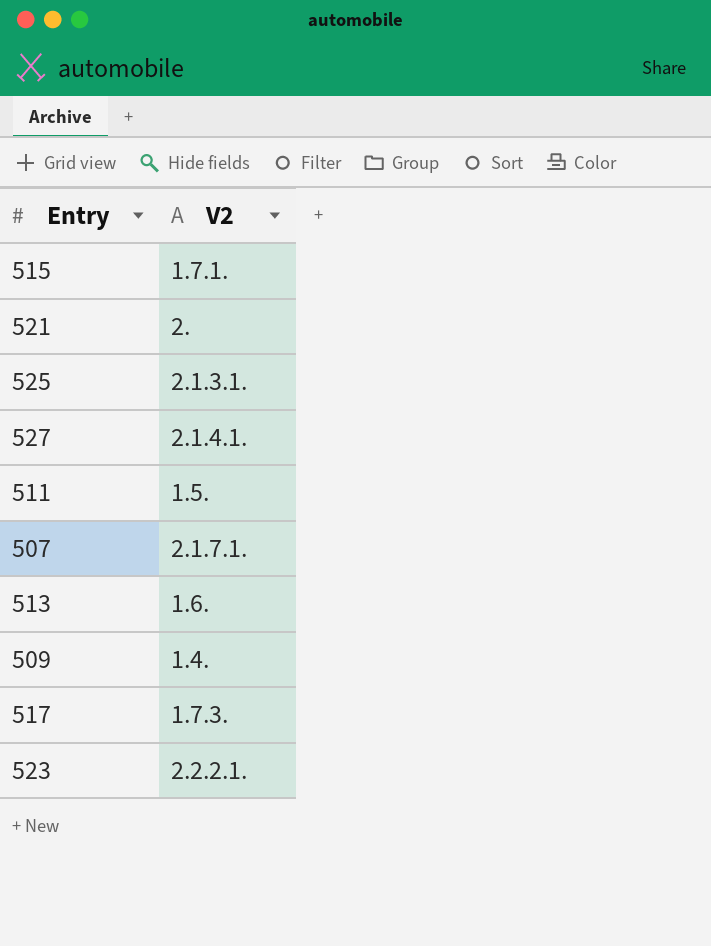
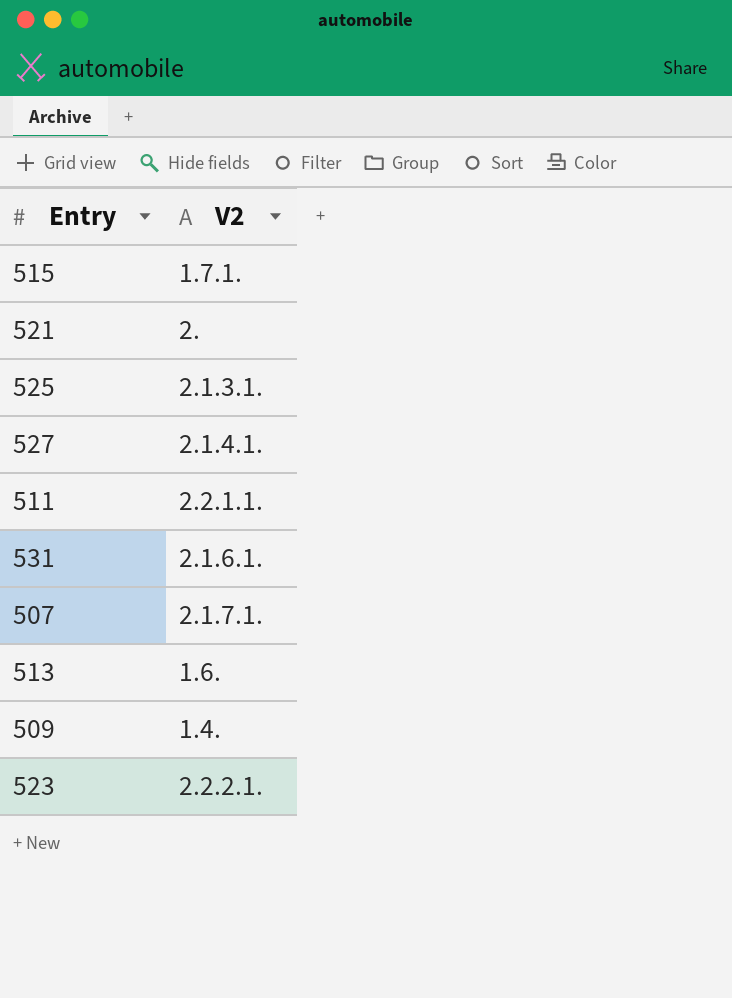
row 517: 1.7.3. -> none
511 | V2: 1.5. -> 2.2.1.1.
row 531: none -> 2.1.6.1.

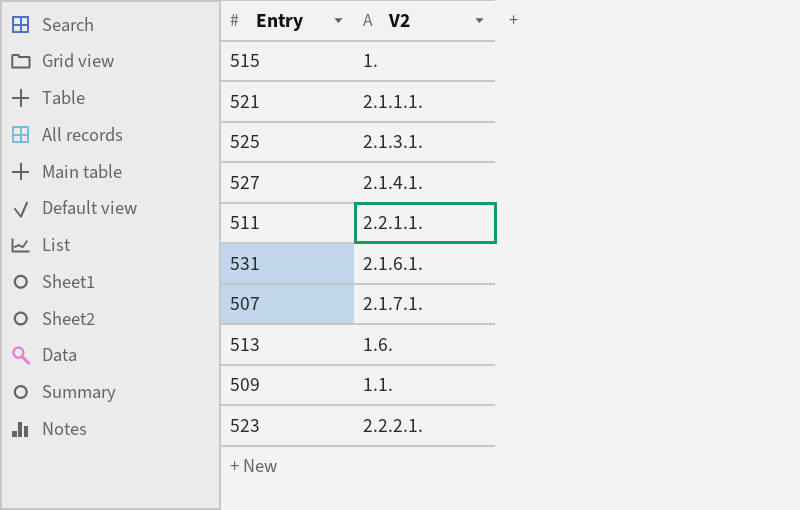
515 | V2: 1.7.1. -> 1.
521 | V2: 2. -> 2.1.1.1.
509 | V2: 1.4. -> 1.1.

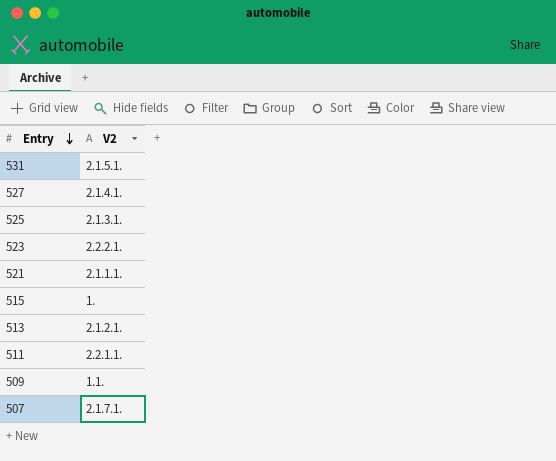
row order: none -> Entry descending
531 | V2: 2.1.6.1. -> 2.1.5.1.
513 | V2: 1.6. -> 2.1.2.1.

